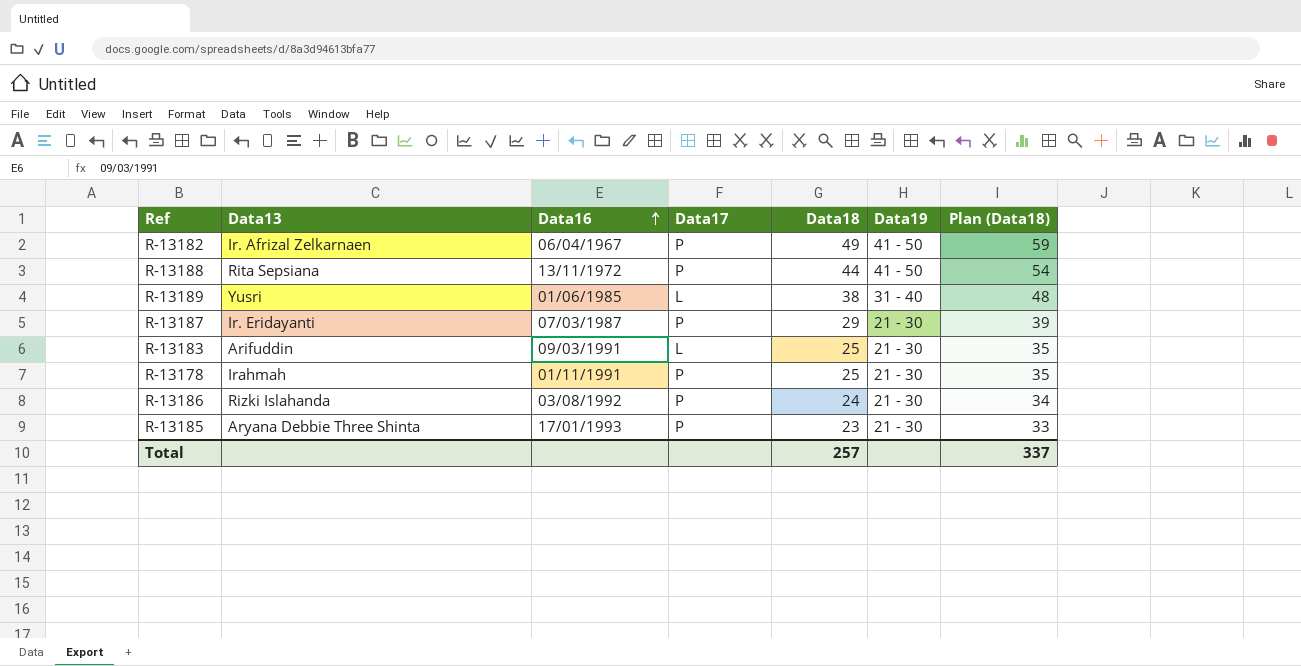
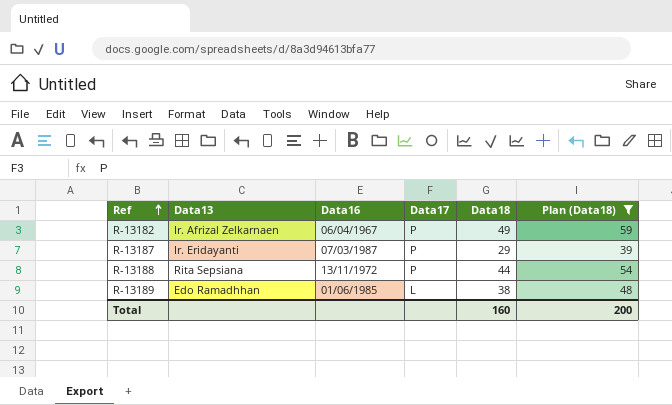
filter: none -> Plan (Data18) >= 39
row order: Data16 ascending -> Ref ascending
column Data19 | position: 6 -> none
R-13189 | Data13: Yusri -> Edo Ramadhhan
Total | Data18: 257 -> 160
Total | Plan (Data18): 337 -> 200

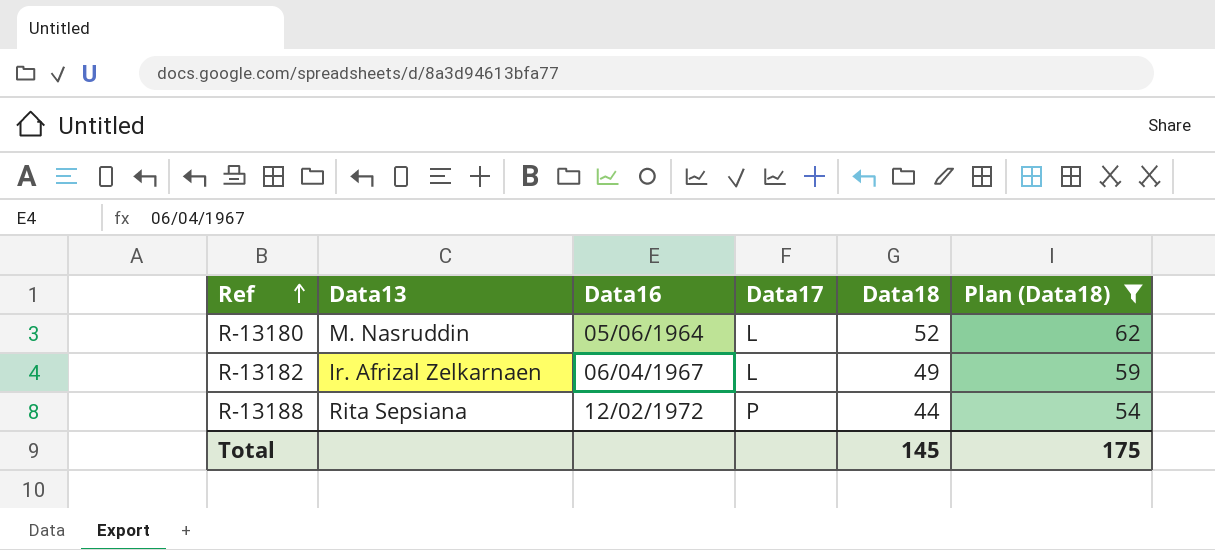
row R-13187: Ir. Eridayanti | 07/03/1987 | P | 29 | 39 -> none
row R-13189: Edo Ramadhhan | 01/06/1985 | L | 38 | 48 -> none
row R-13180: none -> M. Nasruddin | 05/06/1964 | L | 52 | 62
R-13182 | Data17: P -> L
R-13188 | Data16: 13/11/1972 -> 12/02/1972
Total | Data18: 160 -> 145
Total | Plan (Data18): 200 -> 175

